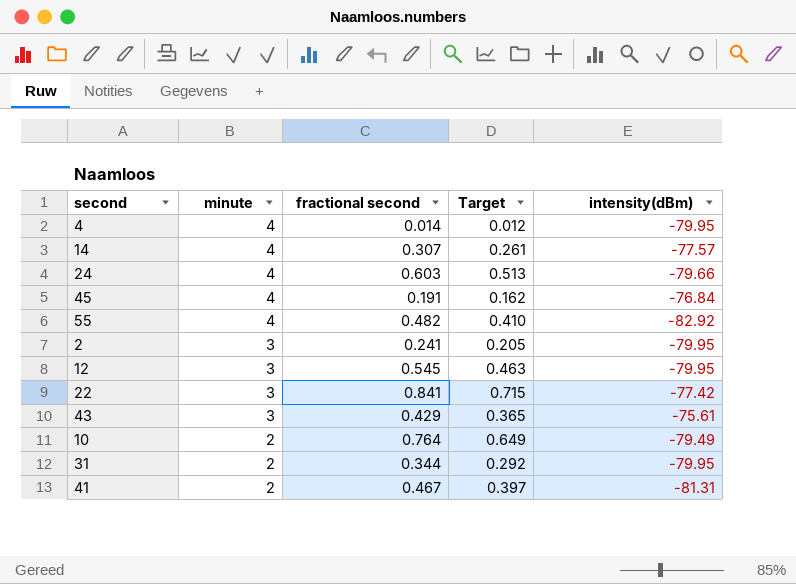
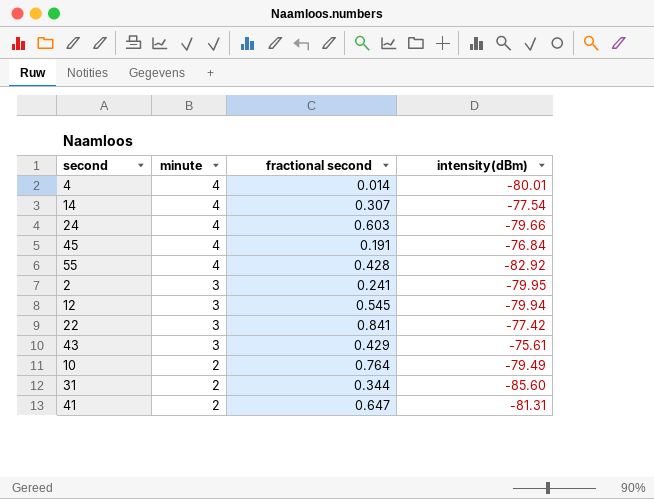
column Target | formula: [fractional second] * 0.85 -> none
4 | intensity(dBm): -79.95 -> -80.01
14 | intensity(dBm): -77.57 -> -77.54
55 | fractional second: 0.482 -> 0.428
12 | intensity(dBm): -79.95 -> -79.94
31 | intensity(dBm): -79.95 -> -85.60
41 | fractional second: 0.467 -> 0.647

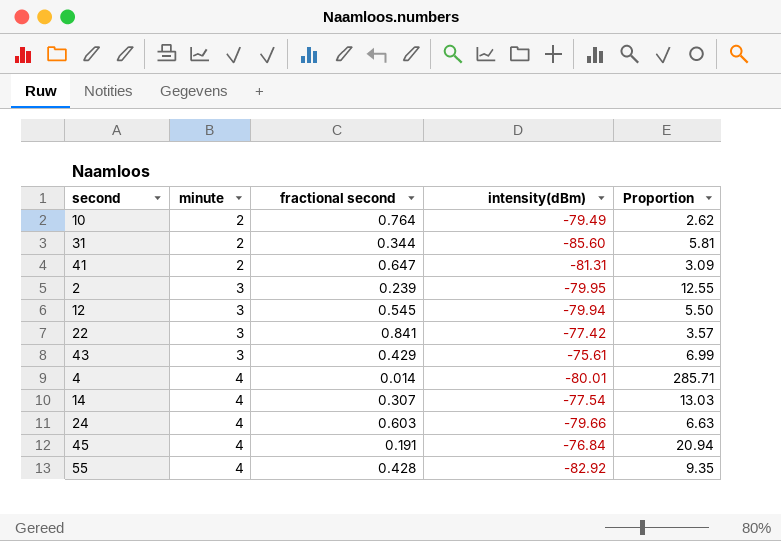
row order: minute descending -> minute ascending
column Proportion | formula: none -> [minute] / [fractional second]
2 | fractional second: 0.241 -> 0.239

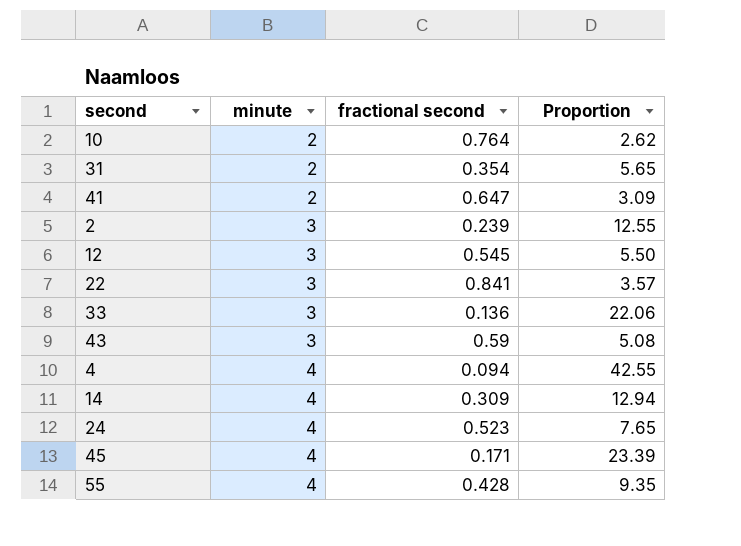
column intensity(dBm) | position: 4 -> none
31 | fractional second: 0.344 -> 0.354
31 | Proportion: 5.81 -> 5.65
row 33: none -> 3 | 0.136 | 22.06
43 | fractional second: 0.429 -> 0.59
43 | Proportion: 6.99 -> 5.08
4 | fractional second: 0.014 -> 0.094
4 | Proportion: 285.71 -> 42.55
14 | fractional second: 0.307 -> 0.309
14 | Proportion: 13.03 -> 12.94
24 | fractional second: 0.603 -> 0.523
24 | Proportion: 6.63 -> 7.65
45 | fractional second: 0.191 -> 0.171
45 | Proportion: 20.94 -> 23.39

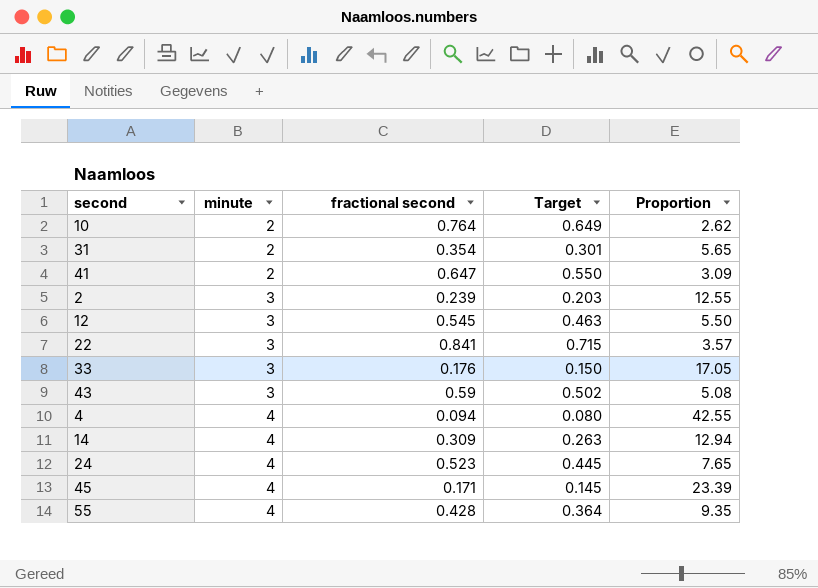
column Target | formula: none -> [fractional second] * 0.85
33 | fractional second: 0.136 -> 0.176
33 | Proportion: 22.06 -> 17.05

